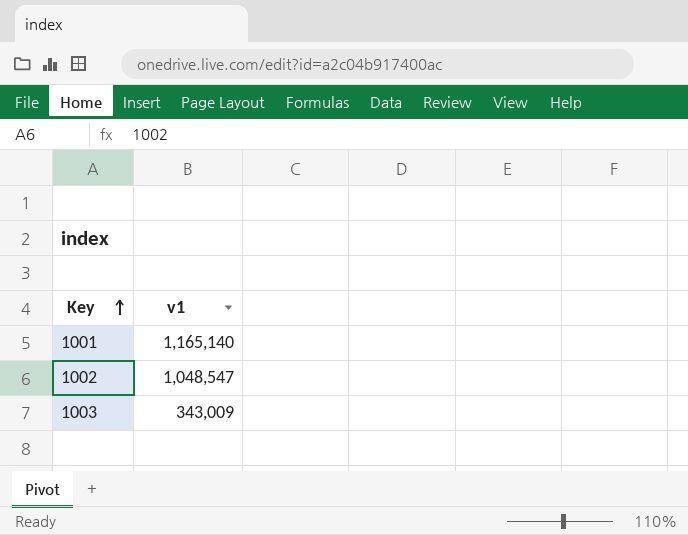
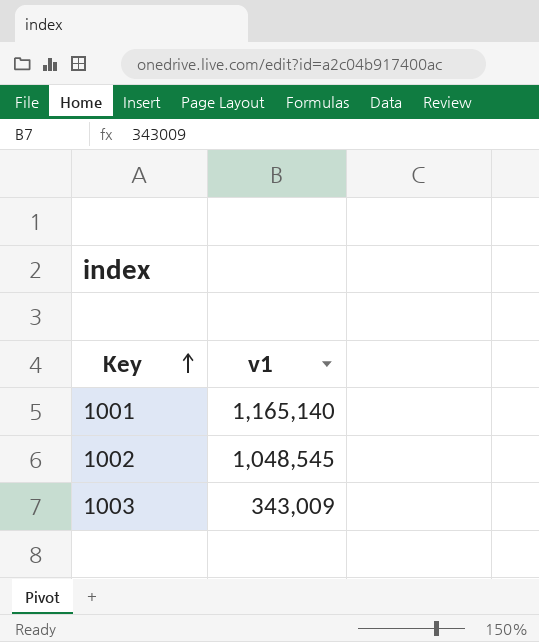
1002 | v1: 1,048,547 -> 1,048,545

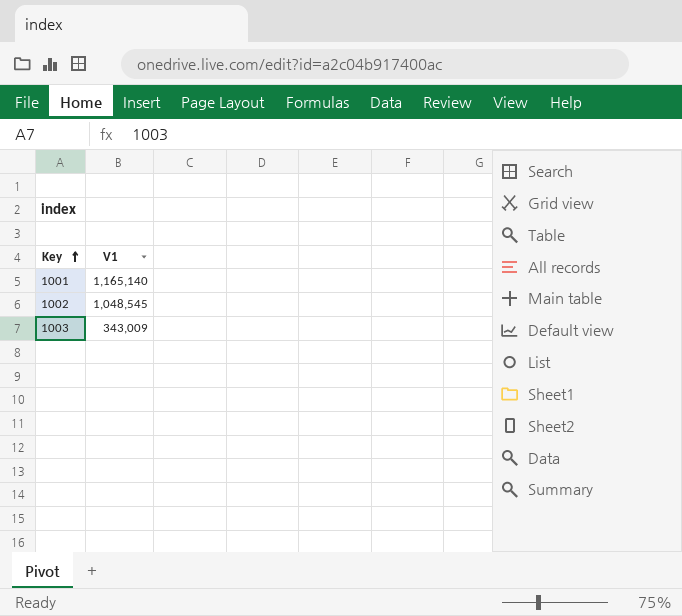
column name: v1 -> V1

